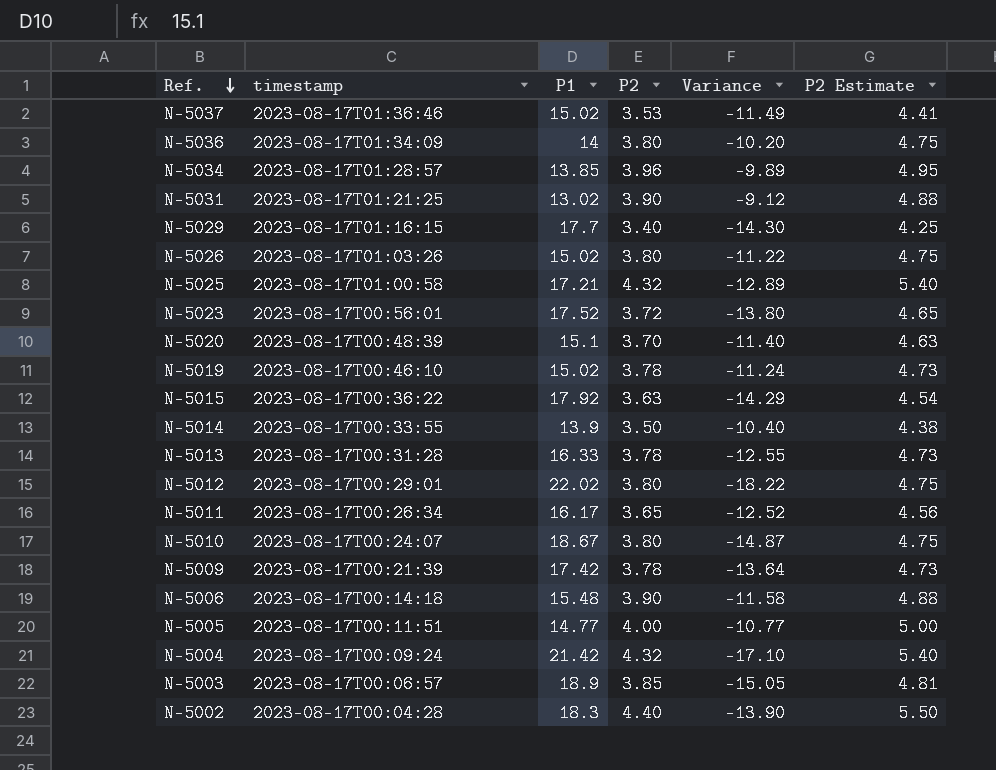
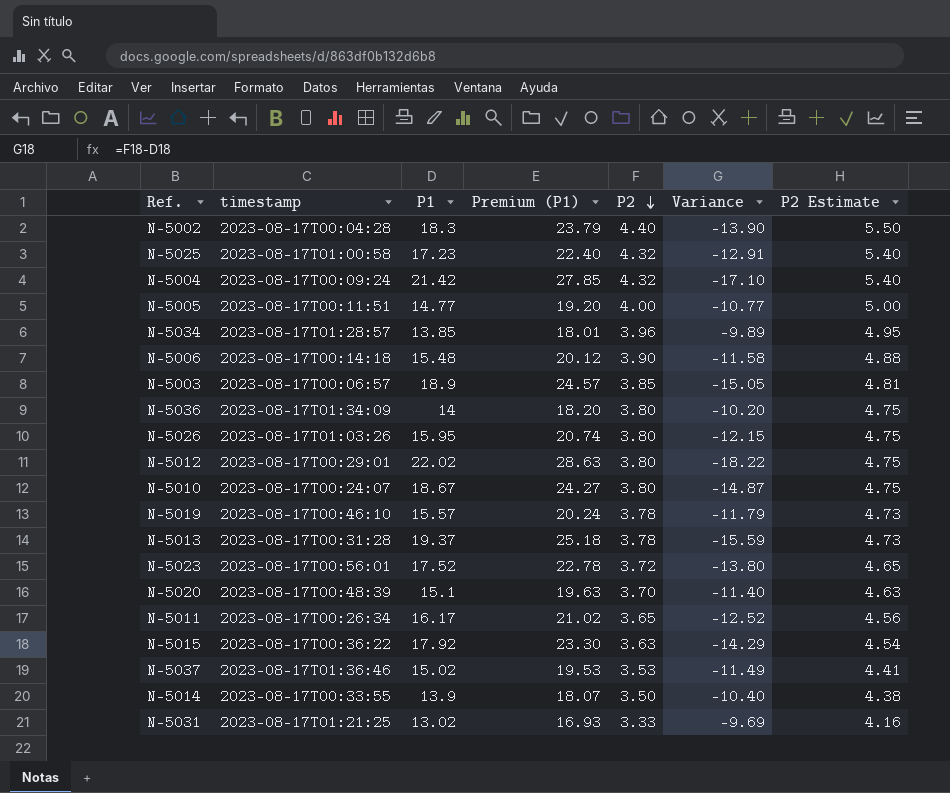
row order: Ref. descending -> P2 descending
column Premium (P1) | formula: none -> [P1] * 1.3
row N-5029: 2023-08-17T01:16:15 | 17.7 | 3.40 | -14.30 | 4.25 -> none
row N-5009: 2023-08-17T00:21:39 | 17.42 | 3.78 | -13.64 | 4.73 -> none
N-5025 | P1: 17.21 -> 17.23
N-5025 | Variance: -12.89 -> -12.91
N-5026 | P1: 15.02 -> 15.95
N-5026 | Variance: -11.22 -> -12.15
N-5019 | P1: 15.02 -> 15.57
N-5019 | Variance: -11.24 -> -11.79
N-5013 | P1: 16.33 -> 19.37
N-5013 | Variance: -12.55 -> -15.59
N-5031 | P2: 3.90 -> 3.33
N-5031 | Variance: -9.12 -> -9.69
N-5031 | P2 Estimate: 4.88 -> 4.16

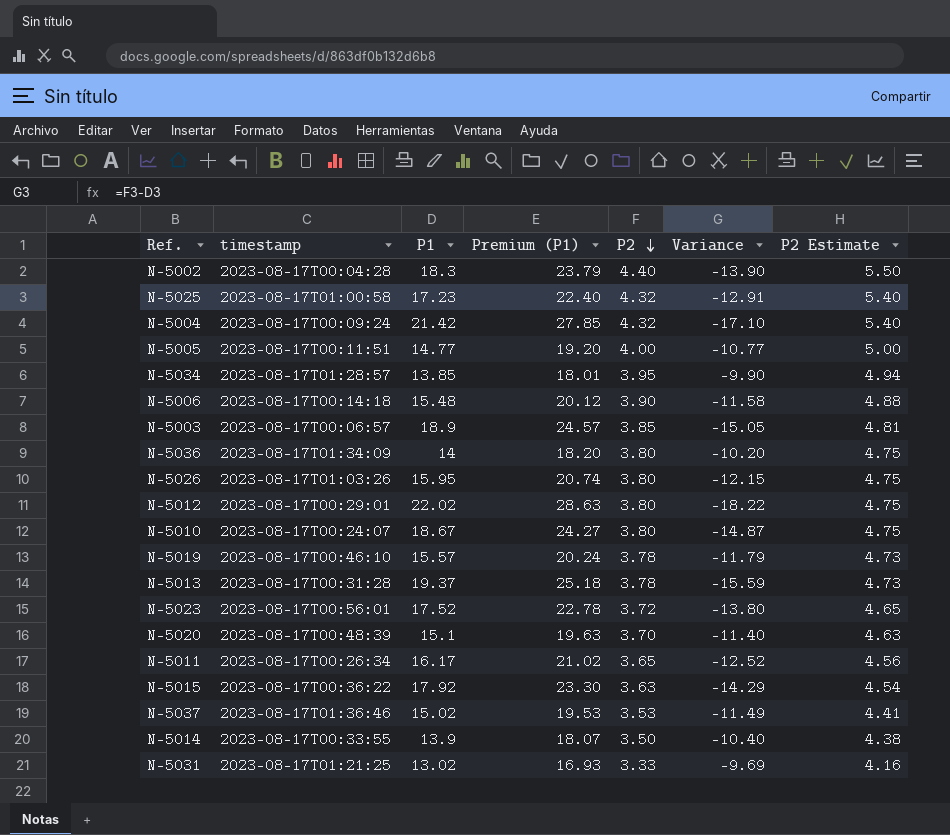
N-5034 | P2: 3.96 -> 3.95
N-5034 | Variance: -9.89 -> -9.90
N-5034 | P2 Estimate: 4.95 -> 4.94

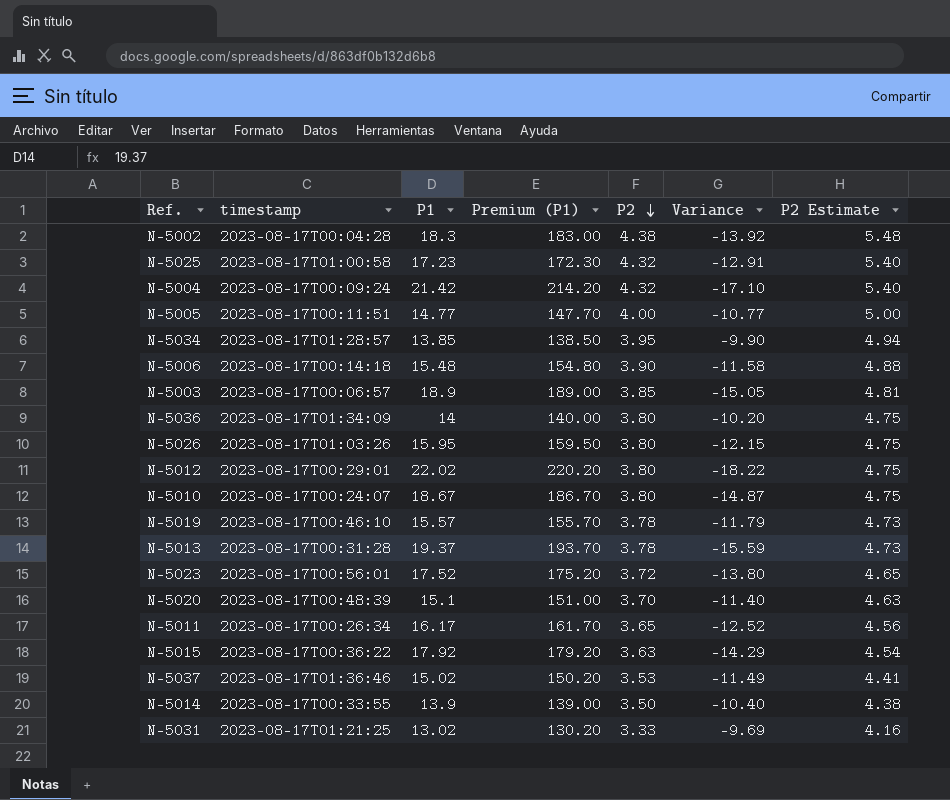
column Premium (P1) | formula: [P1] * 1.3 -> [P1] * 10
N-5002 | P2: 4.40 -> 4.38
N-5002 | Variance: -13.90 -> -13.92
N-5002 | P2 Estimate: 5.50 -> 5.48

